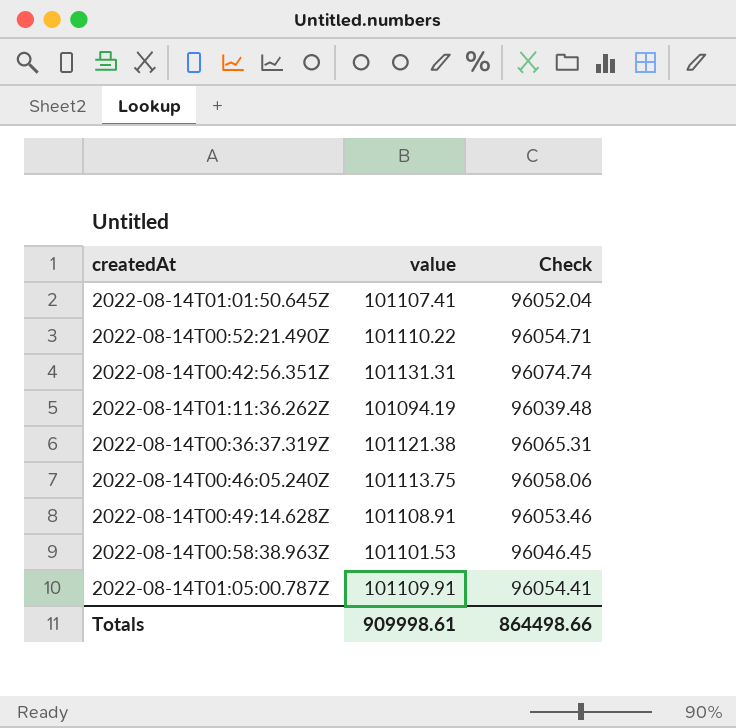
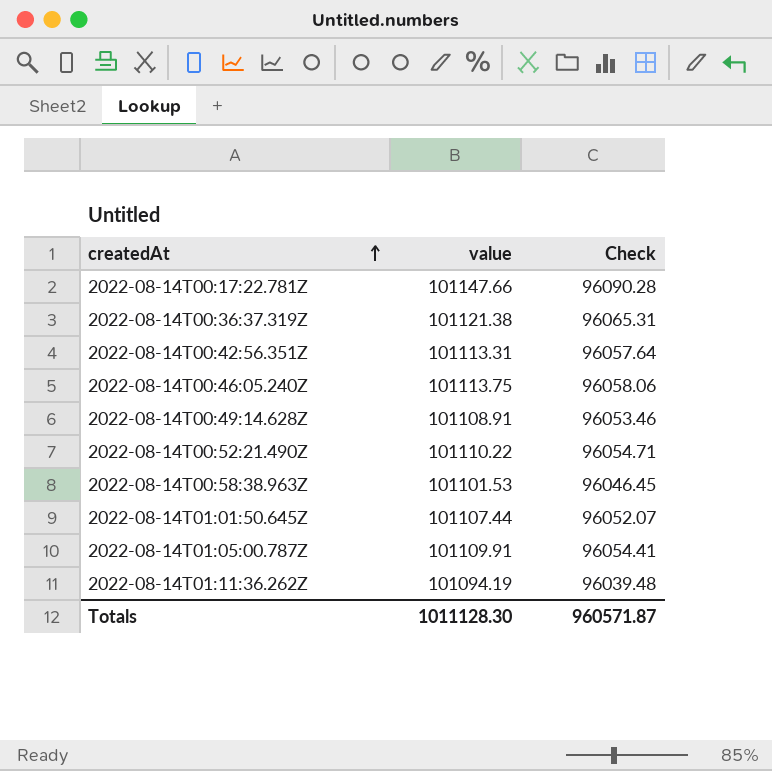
row order: none -> createdAt ascending
row 2022-08-14T00:17:22.781Z: none -> 101147.66 | 96090.28
2022-08-14T00:42:56.351Z | value: 101131.31 -> 101113.31
2022-08-14T00:42:56.351Z | Check: 96074.74 -> 96057.64
2022-08-14T01:01:50.645Z | value: 101107.41 -> 101107.44
2022-08-14T01:01:50.645Z | Check: 96052.04 -> 96052.07
Totals | value: 909998.61 -> 1011128.30
Totals | Check: 864498.66 -> 960571.87

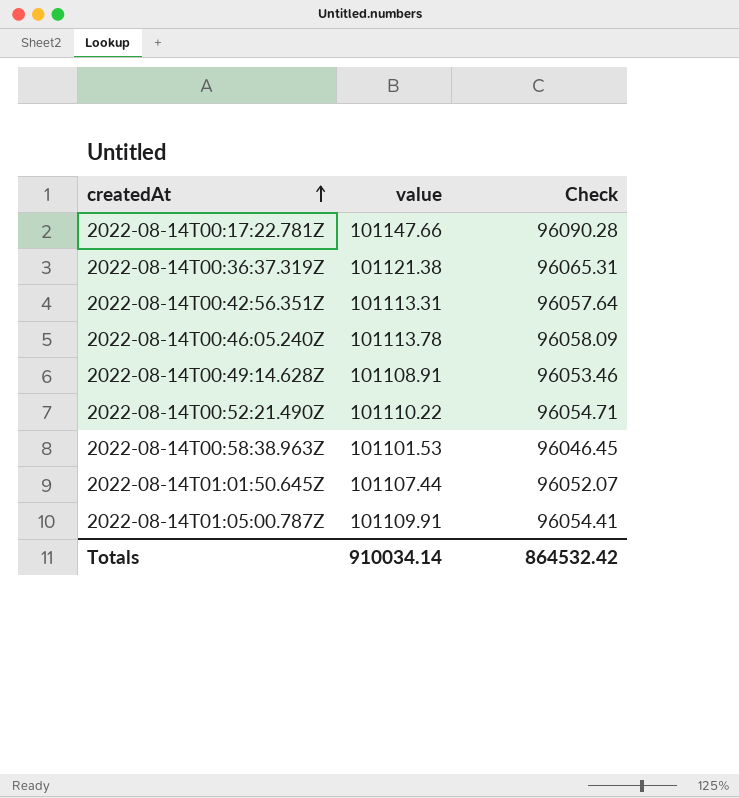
row 2022-08-14T01:11:36.262Z: 101094.19 | 96039.48 -> none
2022-08-14T00:46:05.240Z | value: 101113.75 -> 101113.78
2022-08-14T00:46:05.240Z | Check: 96058.06 -> 96058.09
Totals | value: 1011128.30 -> 910034.14
Totals | Check: 960571.87 -> 864532.42

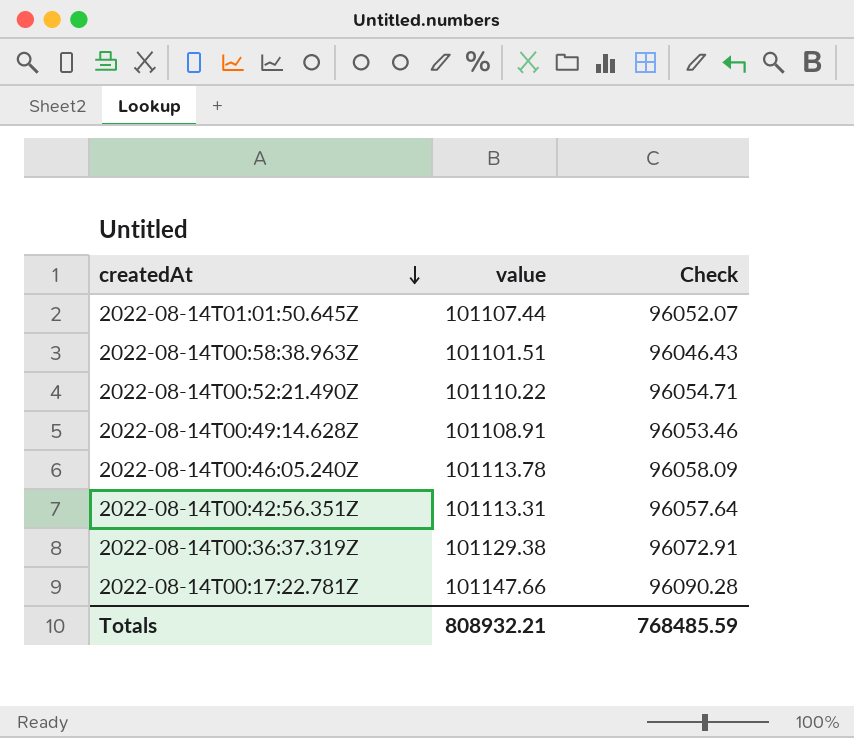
row order: createdAt ascending -> createdAt descending
row 2022-08-14T01:05:00.787Z: 101109.91 | 96054.41 -> none
2022-08-14T00:58:38.963Z | value: 101101.53 -> 101101.51
2022-08-14T00:58:38.963Z | Check: 96046.45 -> 96046.43
2022-08-14T00:36:37.319Z | value: 101121.38 -> 101129.38
2022-08-14T00:36:37.319Z | Check: 96065.31 -> 96072.91
Totals | value: 910034.14 -> 808932.21
Totals | Check: 864532.42 -> 768485.59

